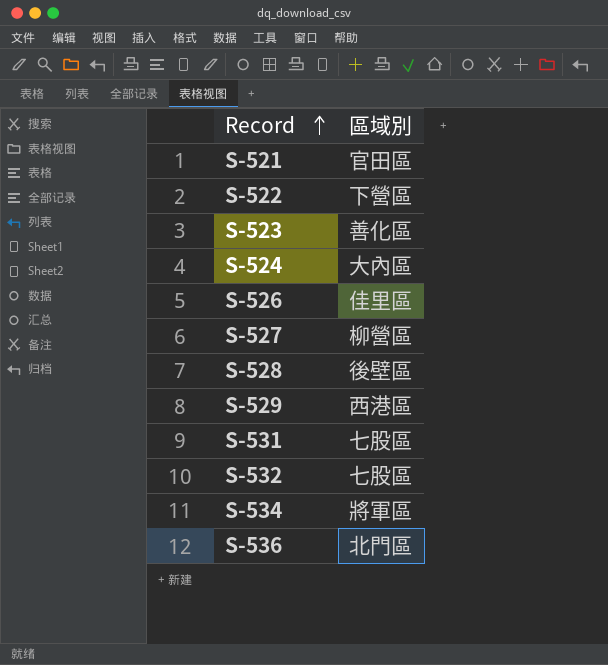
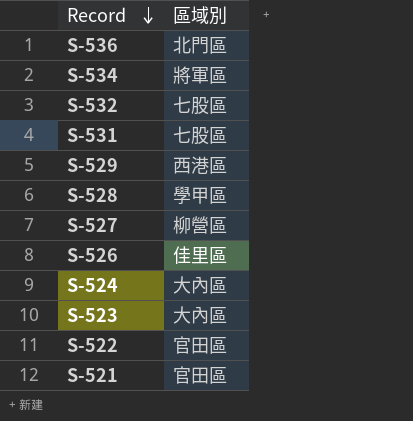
row order: Record ascending -> Record descending
S-528 | 區域別: 後壁區 -> 學甲區
S-523 | 區域別: 善化區 -> 大內區
S-522 | 區域別: 下營區 -> 官田區

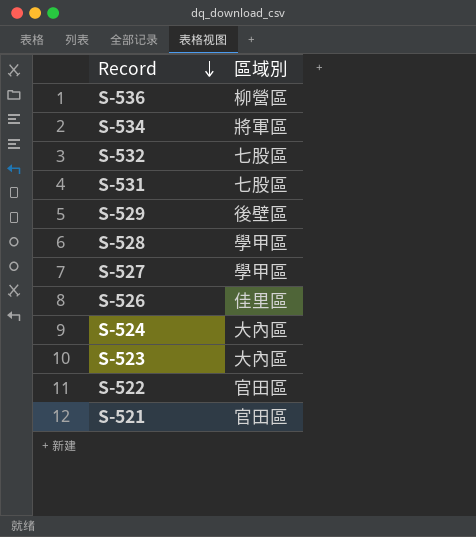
S-536 | 區域別: 北門區 -> 柳營區
S-529 | 區域別: 西港區 -> 後壁區
S-527 | 區域別: 柳營區 -> 學甲區

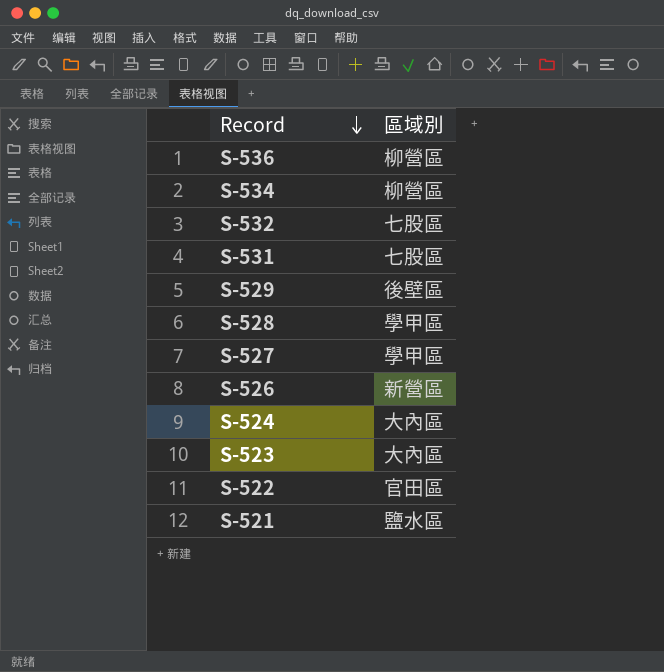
S-534 | 區域別: 將軍區 -> 柳營區
S-526 | 區域別: 佳里區 -> 新營區
S-521 | 區域別: 官田區 -> 鹽水區

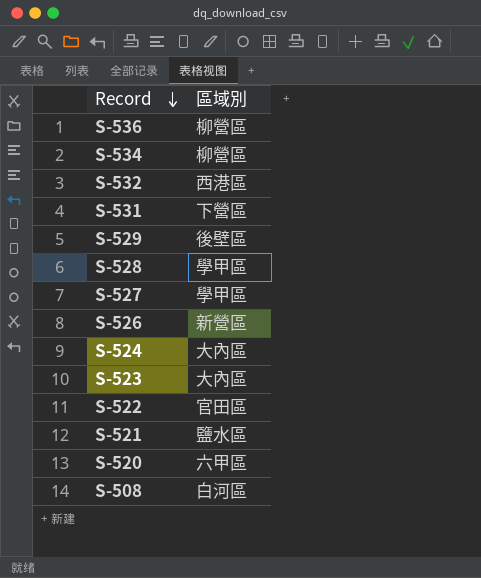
S-532 | 區域別: 七股區 -> 西港區
S-531 | 區域別: 七股區 -> 下營區
row S-520: none -> 六甲區
row S-508: none -> 白河區

